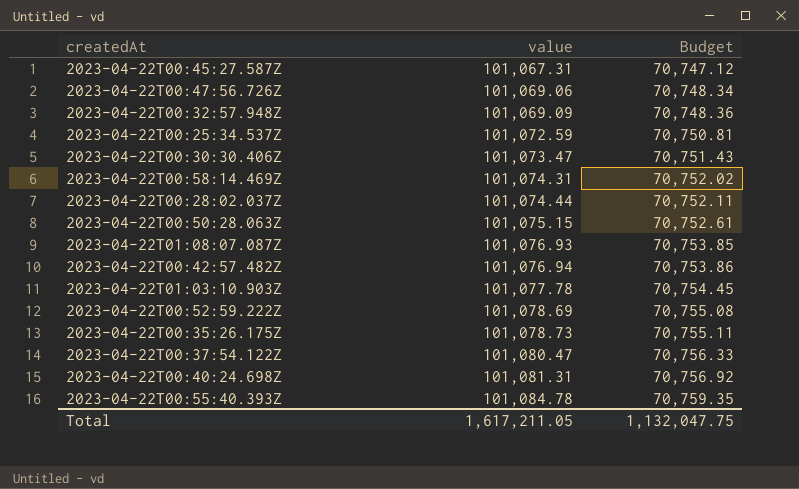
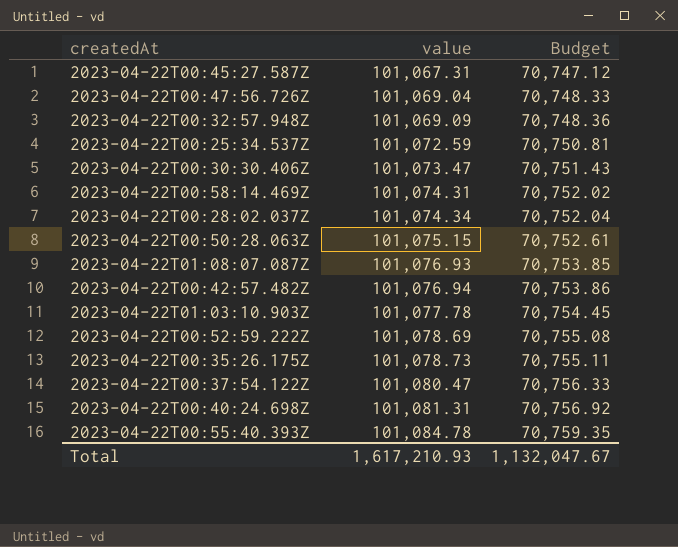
2023-04-22T00:47:56.726Z | value: 101,069.06 -> 101,069.04
2023-04-22T00:47:56.726Z | Budget: 70,748.34 -> 70,748.33
2023-04-22T00:28:02.037Z | value: 101,074.44 -> 101,074.34
2023-04-22T00:28:02.037Z | Budget: 70,752.11 -> 70,752.04
Total | value: 1,617,211.05 -> 1,617,210.93
Total | Budget: 1,132,047.75 -> 1,132,047.67

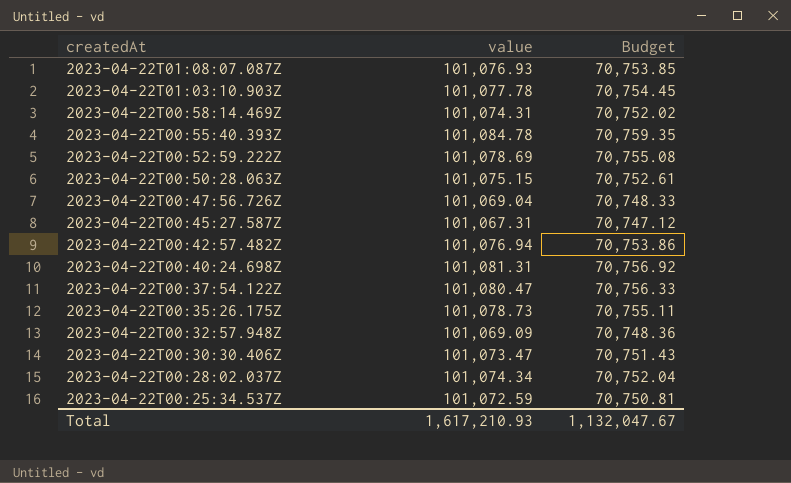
row order: value ascending -> createdAt descending

